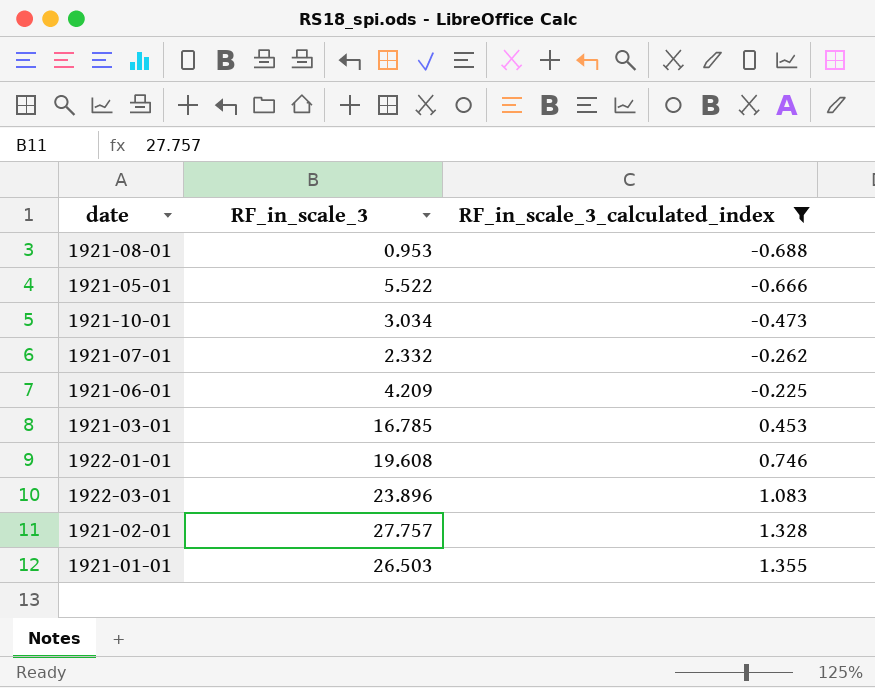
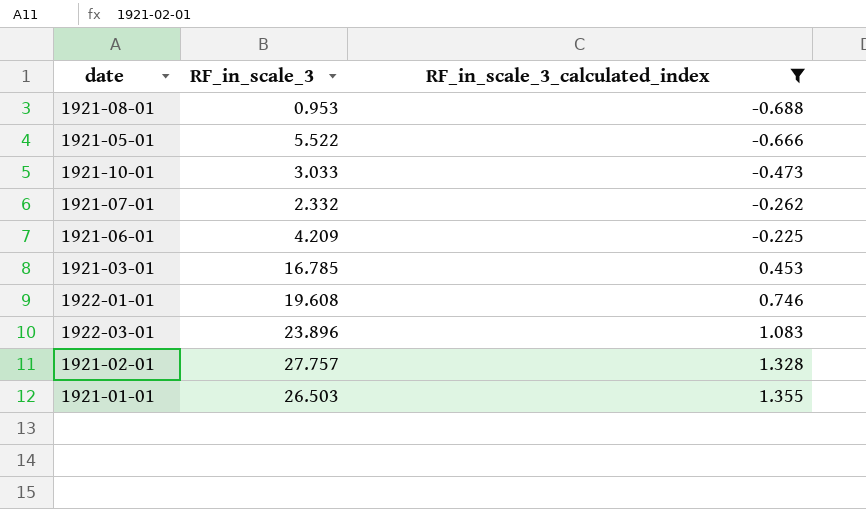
1921-10-01 | RF_in_scale_3: 3.034 -> 3.033

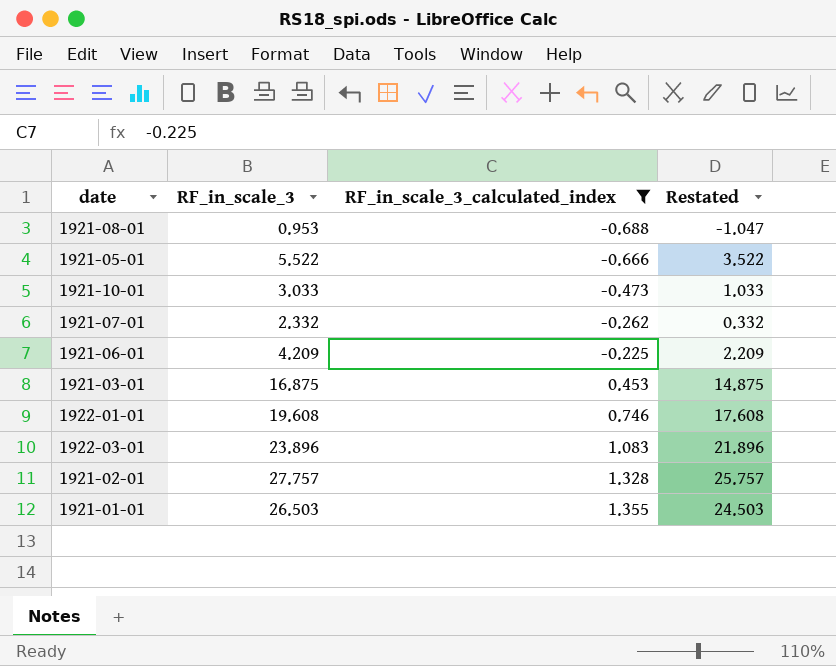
column Restated | formula: none -> [RF_in_scale_3] - 2
1921-03-01 | RF_in_scale_3: 16.785 -> 16.875

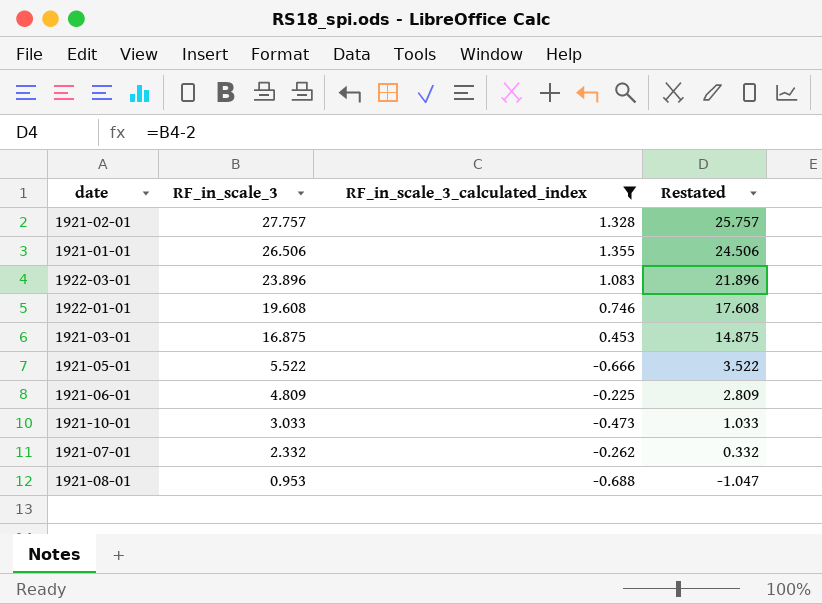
row order: RF_in_scale_3_calculated_index ascending -> RF_in_scale_3 descending
1921-01-01 | RF_in_scale_3: 26.503 -> 26.506
1921-01-01 | Restated: 24.503 -> 24.506
1921-06-01 | RF_in_scale_3: 4.209 -> 4.809
1921-06-01 | Restated: 2.209 -> 2.809

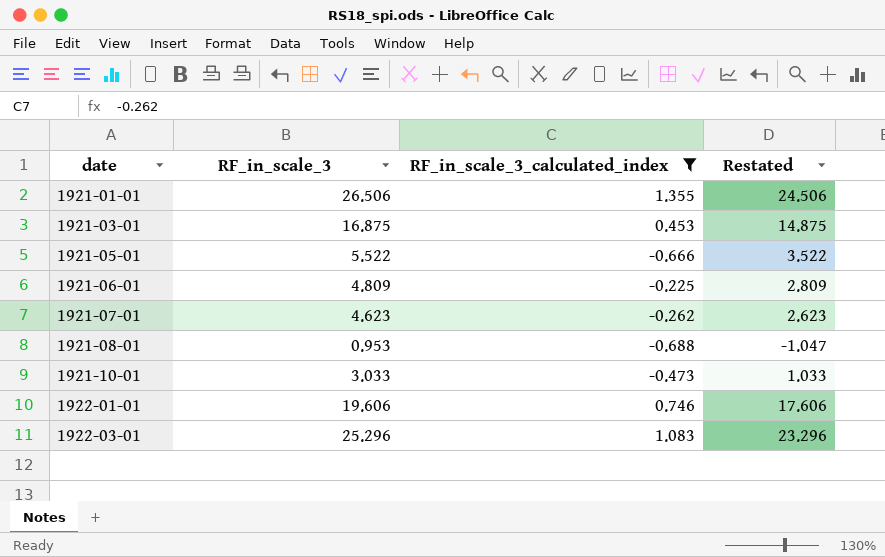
row order: RF_in_scale_3 descending -> date ascending
row 1921-02-01: 27.757 | 1.328 | 25.757 -> none
1921-07-01 | RF_in_scale_3: 2.332 -> 4.623
1921-07-01 | Restated: 0.332 -> 2.623
1922-01-01 | RF_in_scale_3: 19.608 -> 19.606
1922-01-01 | Restated: 17.608 -> 17.606
1922-03-01 | RF_in_scale_3: 23.896 -> 25.296
1922-03-01 | Restated: 21.896 -> 23.296

